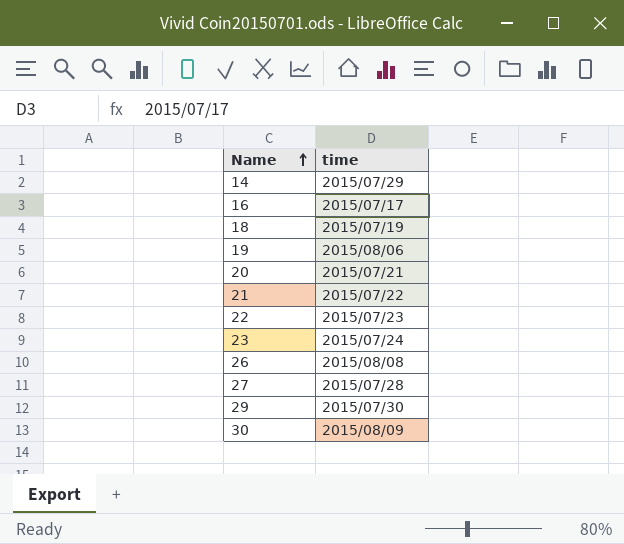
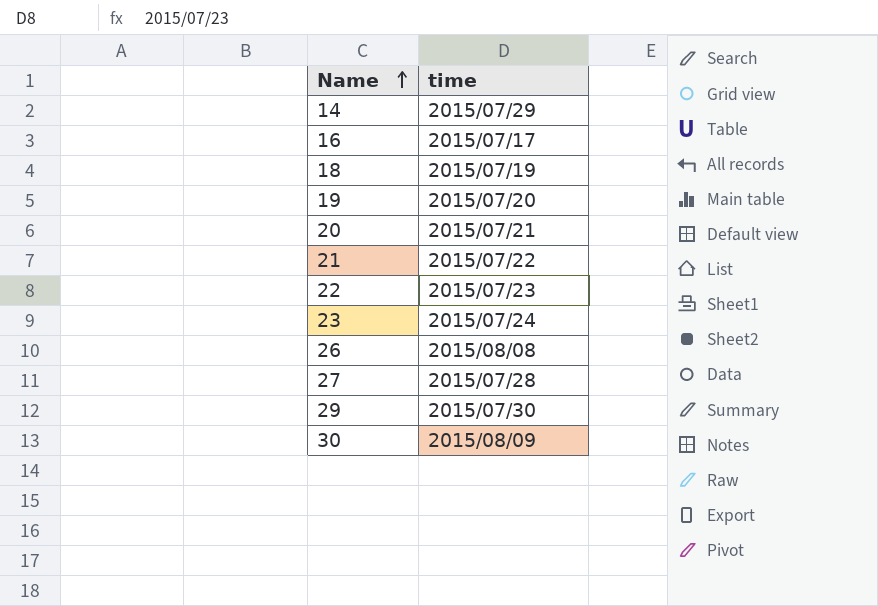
19 | time: 2015/08/06 -> 2015/07/20

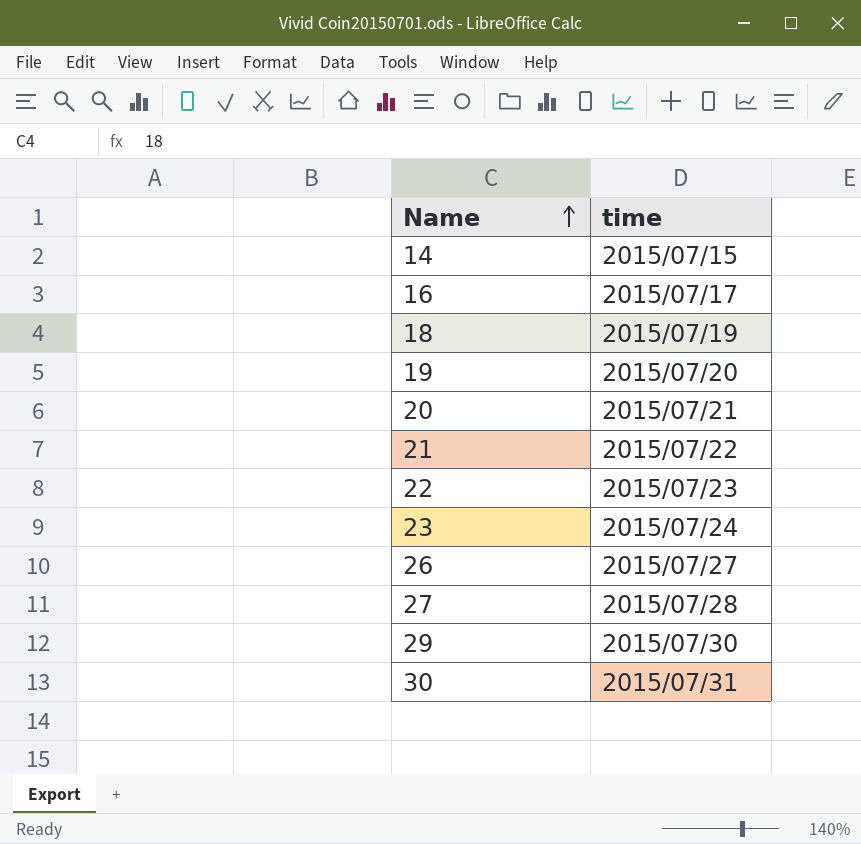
14 | time: 2015/07/29 -> 2015/07/15
26 | time: 2015/08/08 -> 2015/07/27
30 | time: 2015/08/09 -> 2015/07/31

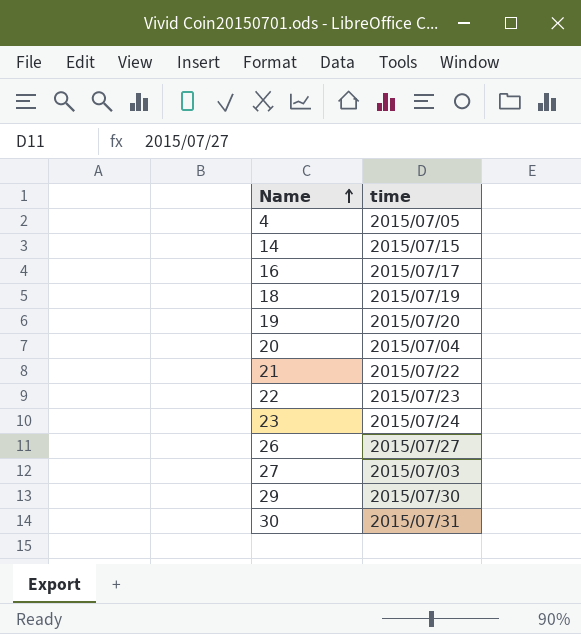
row 4: none -> 2015/07/05
20 | time: 2015/07/21 -> 2015/07/04
27 | time: 2015/07/28 -> 2015/07/03

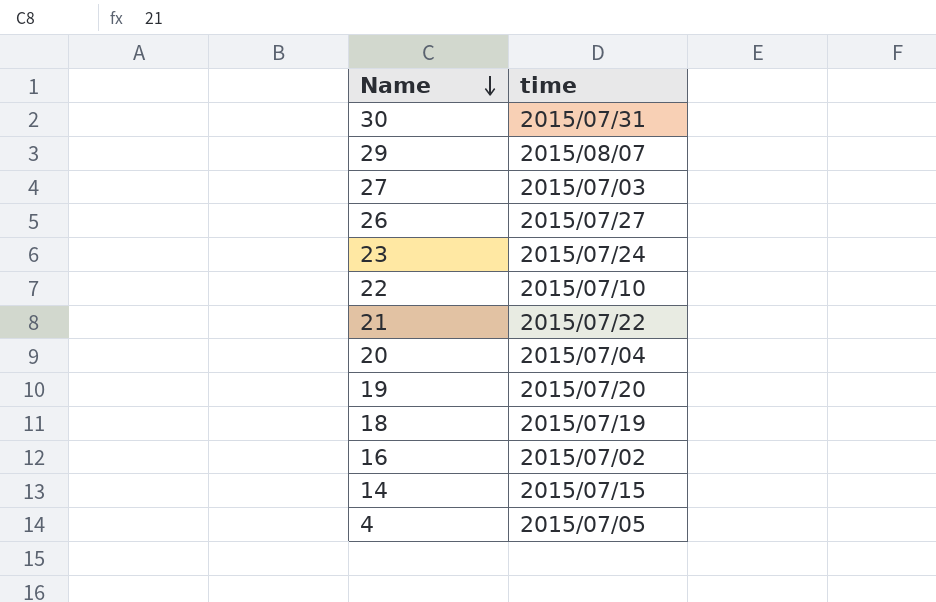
row order: Name ascending -> Name descending
29 | time: 2015/07/30 -> 2015/08/07
22 | time: 2015/07/23 -> 2015/07/10
16 | time: 2015/07/17 -> 2015/07/02

